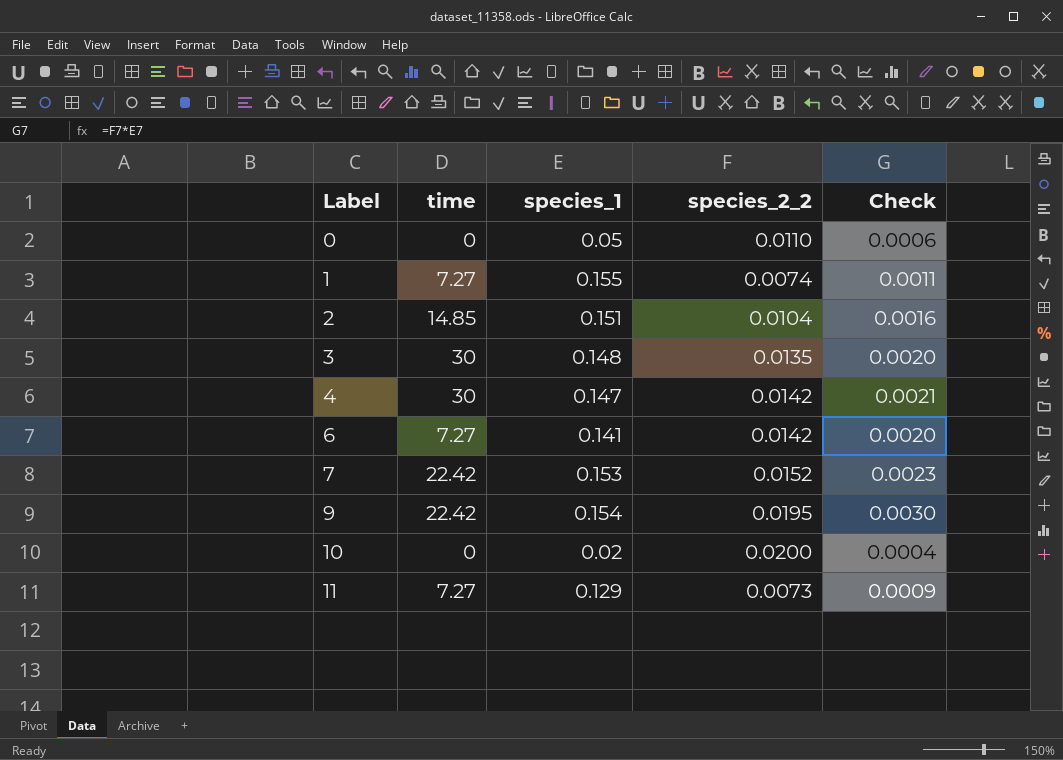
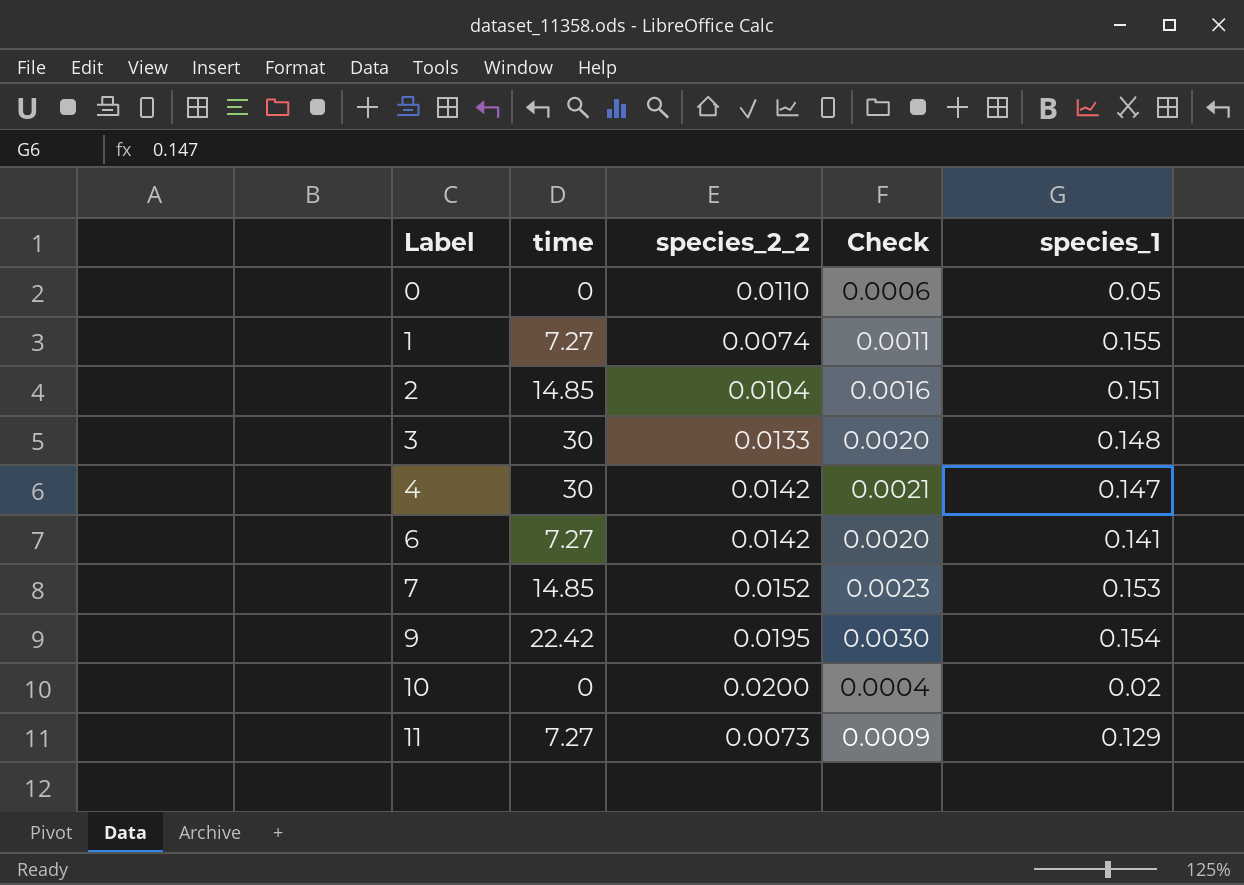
column species_1 | position: 3 -> 5
3 | species_2_2: 0.0135 -> 0.0133
7 | time: 22.42 -> 14.85

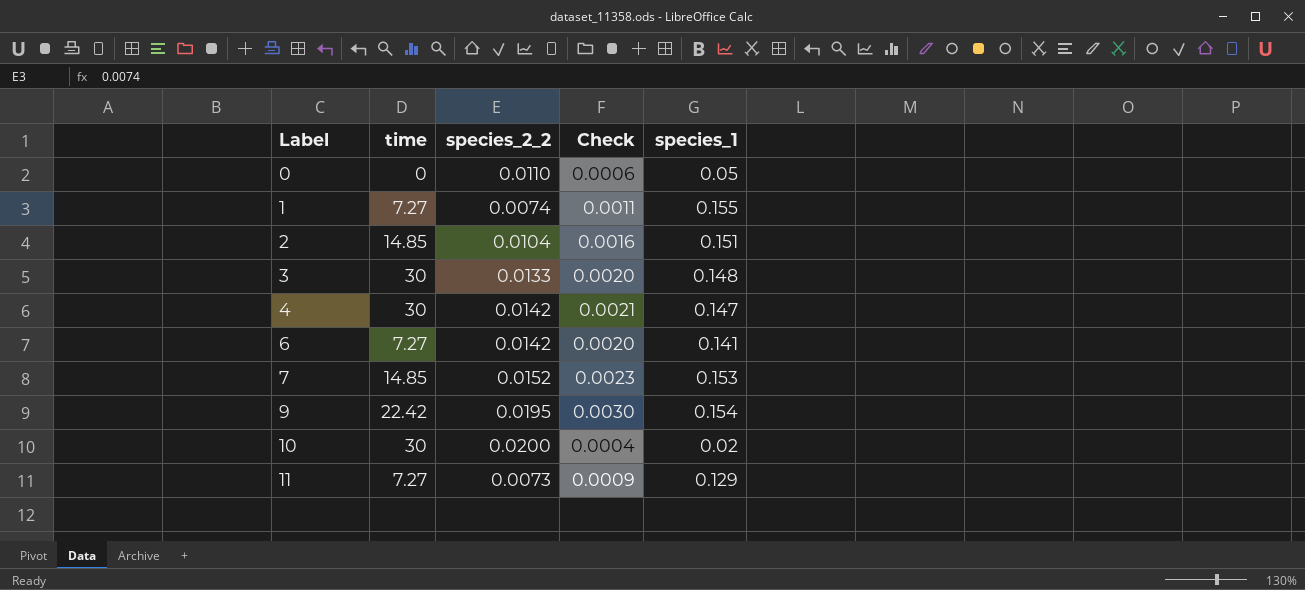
10 | time: 0 -> 30

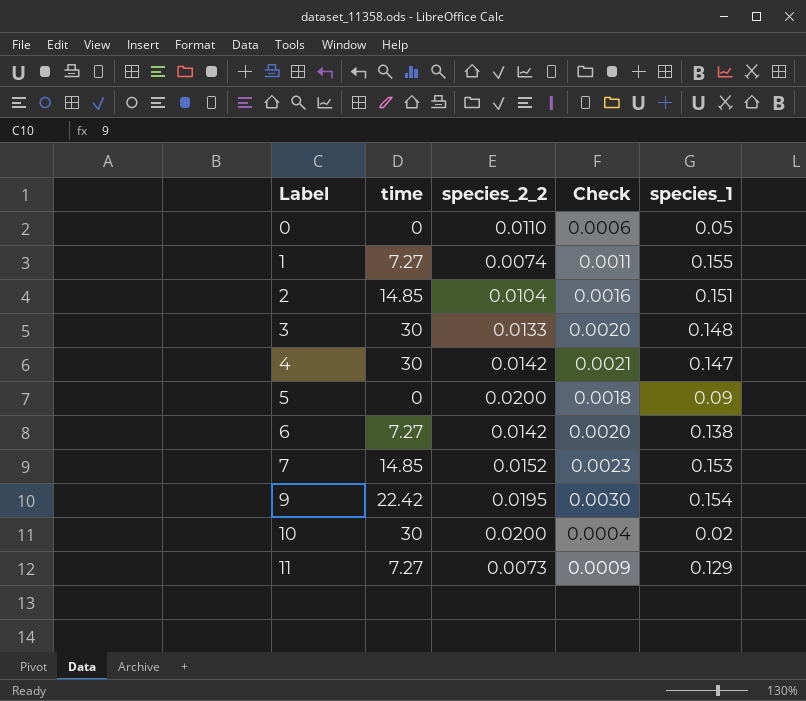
row 5: none -> 0 | 0.0200 | 0.0018 | 0.09
6 | species_1: 0.141 -> 0.138

